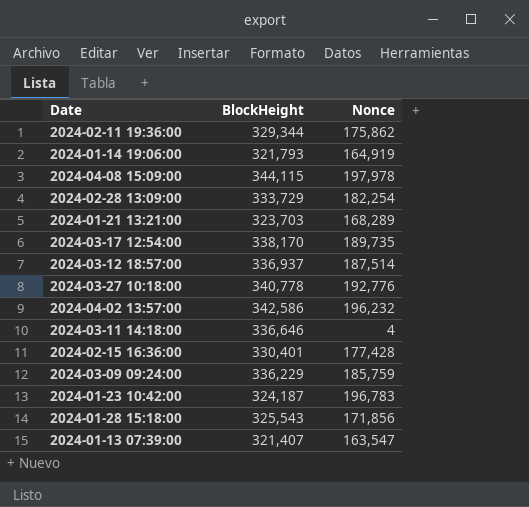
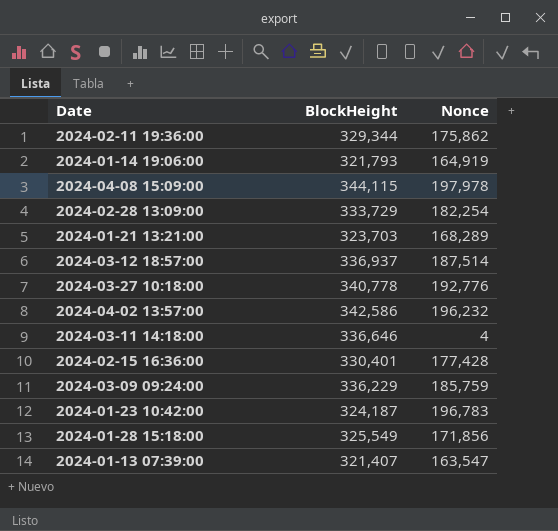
row 2024-03-17 12:54:00: 338,170 | 189,735 -> none
2024-01-28 15:18:00 | BlockHeight: 325,543 -> 325,549

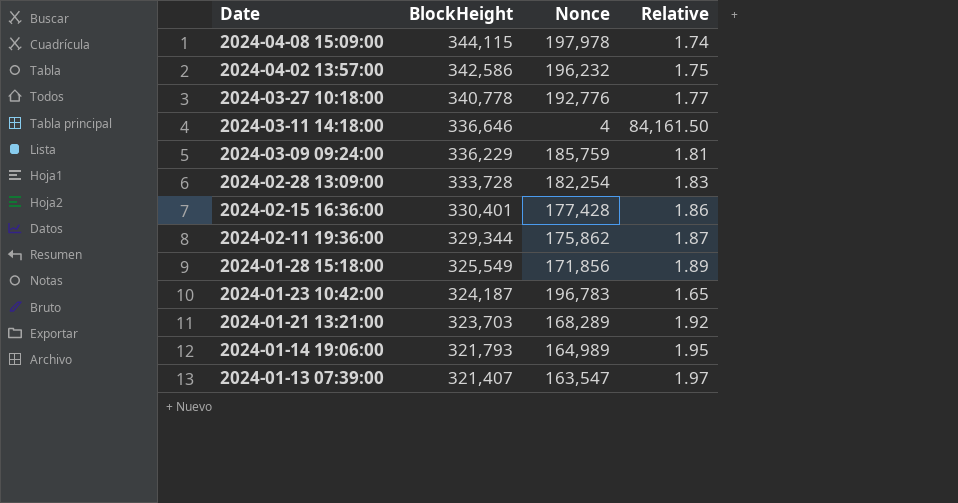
row order: none -> Date descending
column Relative | formula: none -> [BlockHeight] / [Nonce]
row 2024-03-12 18:57:00: 336,937 | 187,514 -> none
2024-02-28 13:09:00 | BlockHeight: 333,729 -> 333,728
2024-01-14 19:06:00 | Nonce: 164,919 -> 164,989

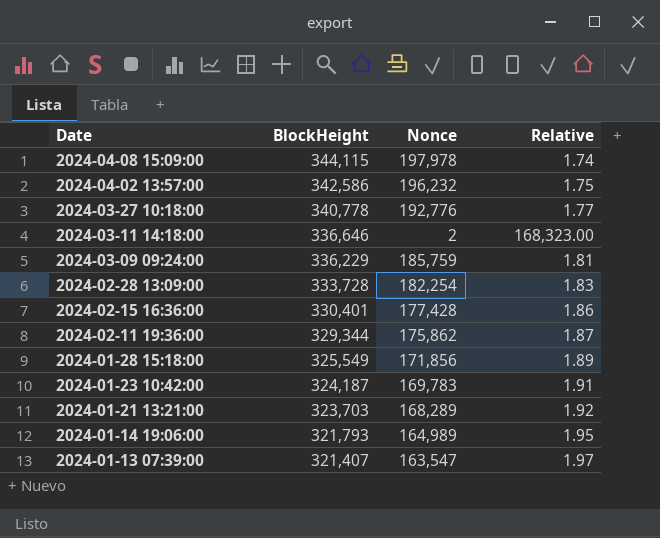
2024-03-11 14:18:00 | Nonce: 4 -> 2
2024-03-11 14:18:00 | Relative: 84,161.50 -> 168,323.00
2024-01-23 10:42:00 | Nonce: 196,783 -> 169,783
2024-01-23 10:42:00 | Relative: 1.65 -> 1.91

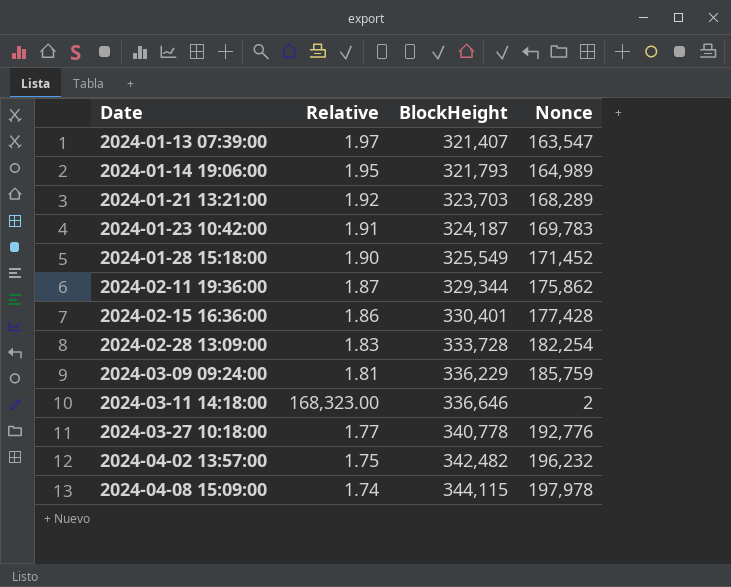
row order: Date descending -> Date ascending
column Relative | position: 4 -> 2
2024-01-28 15:18:00 | Relative: 1.89 -> 1.90
2024-01-28 15:18:00 | Nonce: 171,856 -> 171,452
2024-04-02 13:57:00 | BlockHeight: 342,586 -> 342,482

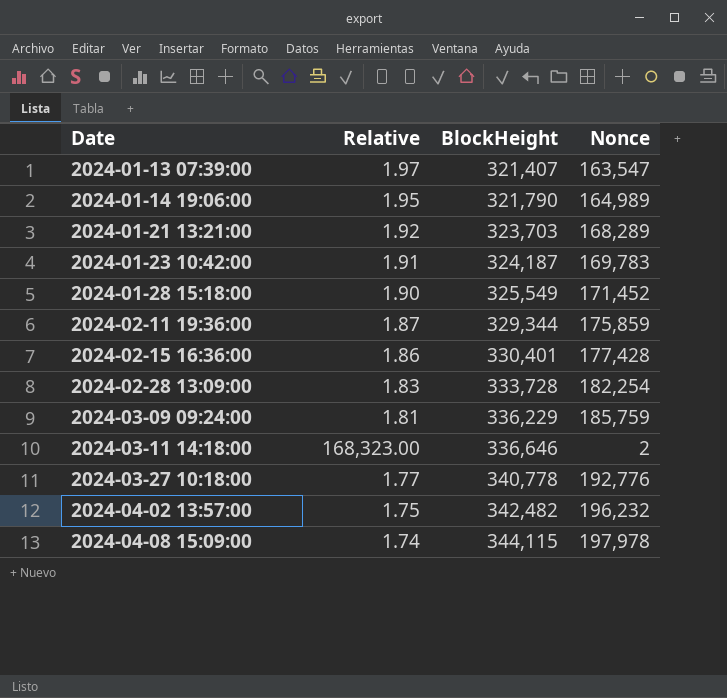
2024-01-14 19:06:00 | BlockHeight: 321,793 -> 321,790
2024-02-11 19:36:00 | Nonce: 175,862 -> 175,859

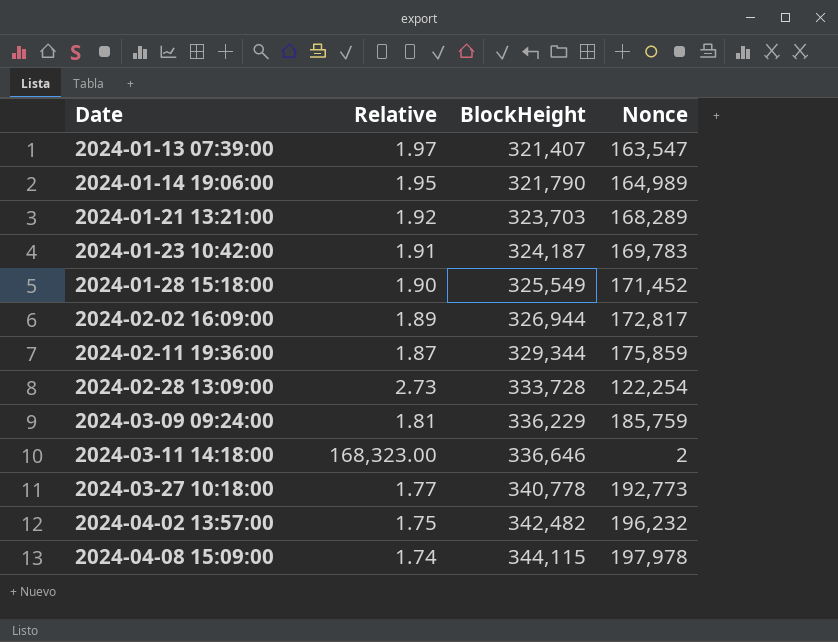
row 2024-02-15 16:36:00: 1.86 | 330,401 | 177,428 -> none
row 2024-02-02 16:09:00: none -> 1.89 | 326,944 | 172,817
2024-02-28 13:09:00 | Relative: 1.83 -> 2.73
2024-02-28 13:09:00 | Nonce: 182,254 -> 122,254
2024-03-27 10:18:00 | Nonce: 192,776 -> 192,773

